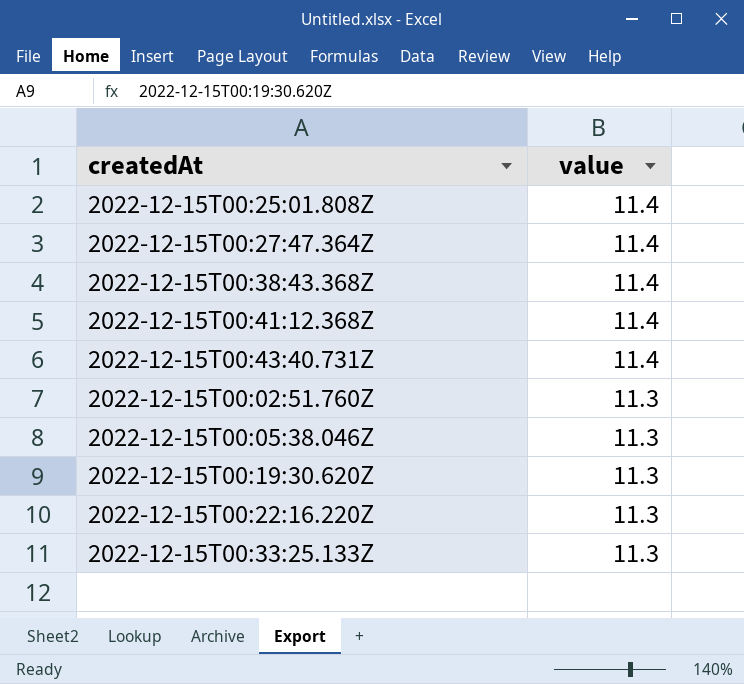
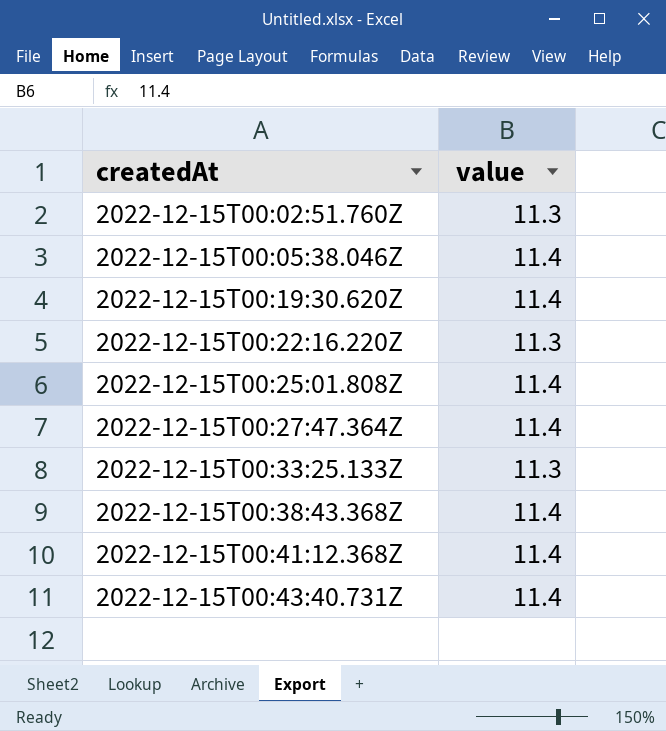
row order: value descending -> createdAt ascending
2022-12-15T00:05:38.046Z | value: 11.3 -> 11.4
2022-12-15T00:19:30.620Z | value: 11.3 -> 11.4

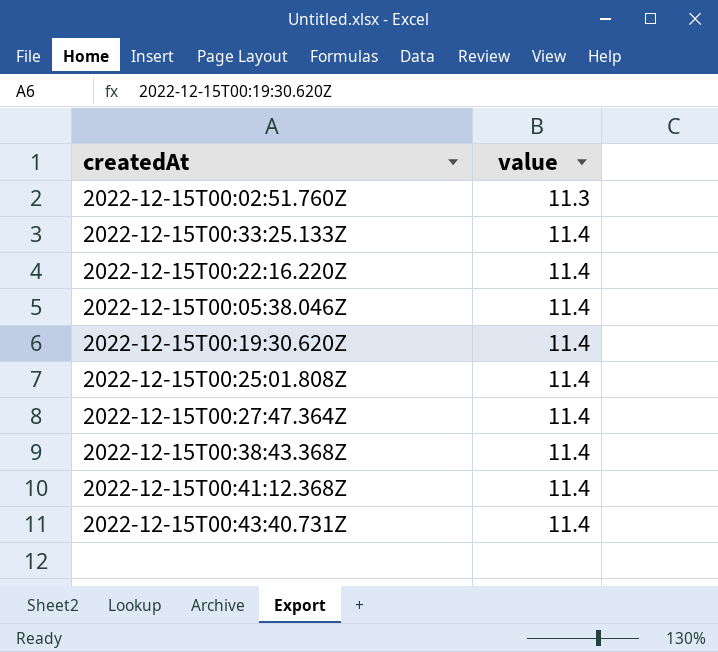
row order: createdAt ascending -> value ascending
2022-12-15T00:33:25.133Z | value: 11.3 -> 11.4
2022-12-15T00:22:16.220Z | value: 11.3 -> 11.4

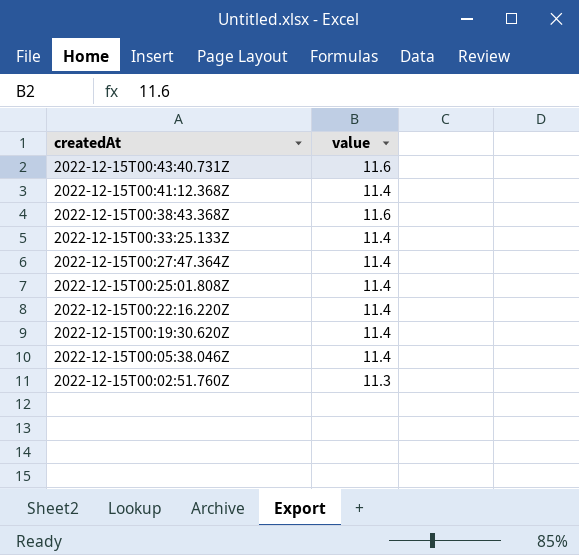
row order: value ascending -> createdAt descending
2022-12-15T00:43:40.731Z | value: 11.4 -> 11.6
2022-12-15T00:38:43.368Z | value: 11.4 -> 11.6

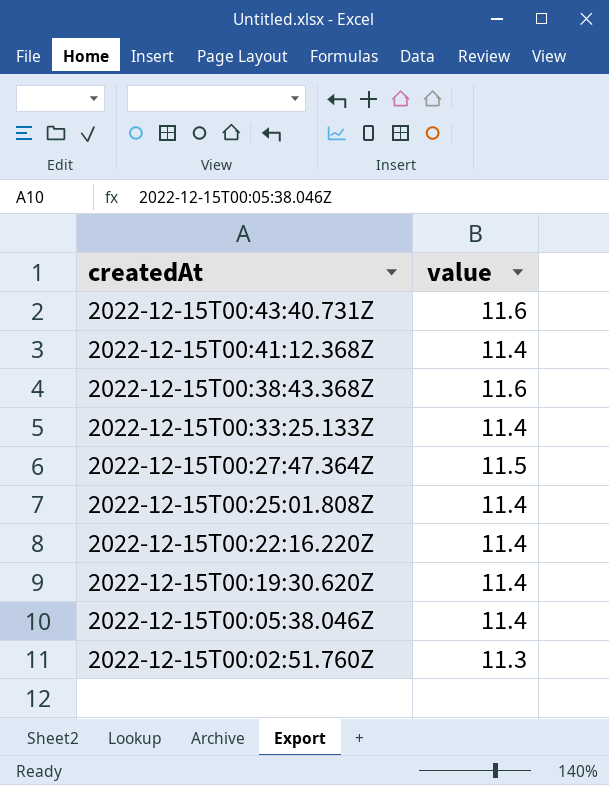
2022-12-15T00:27:47.364Z | value: 11.4 -> 11.5

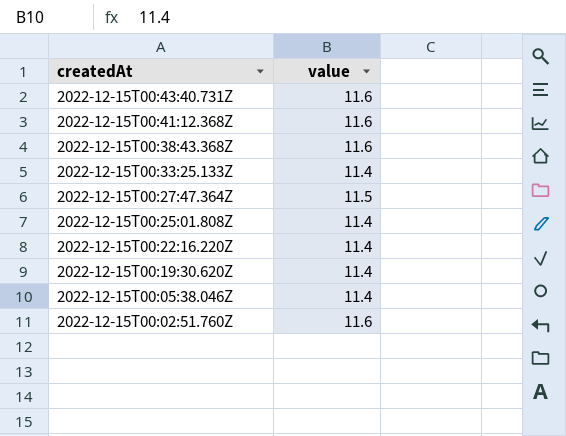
2022-12-15T00:41:12.368Z | value: 11.4 -> 11.6
2022-12-15T00:02:51.760Z | value: 11.3 -> 11.6

